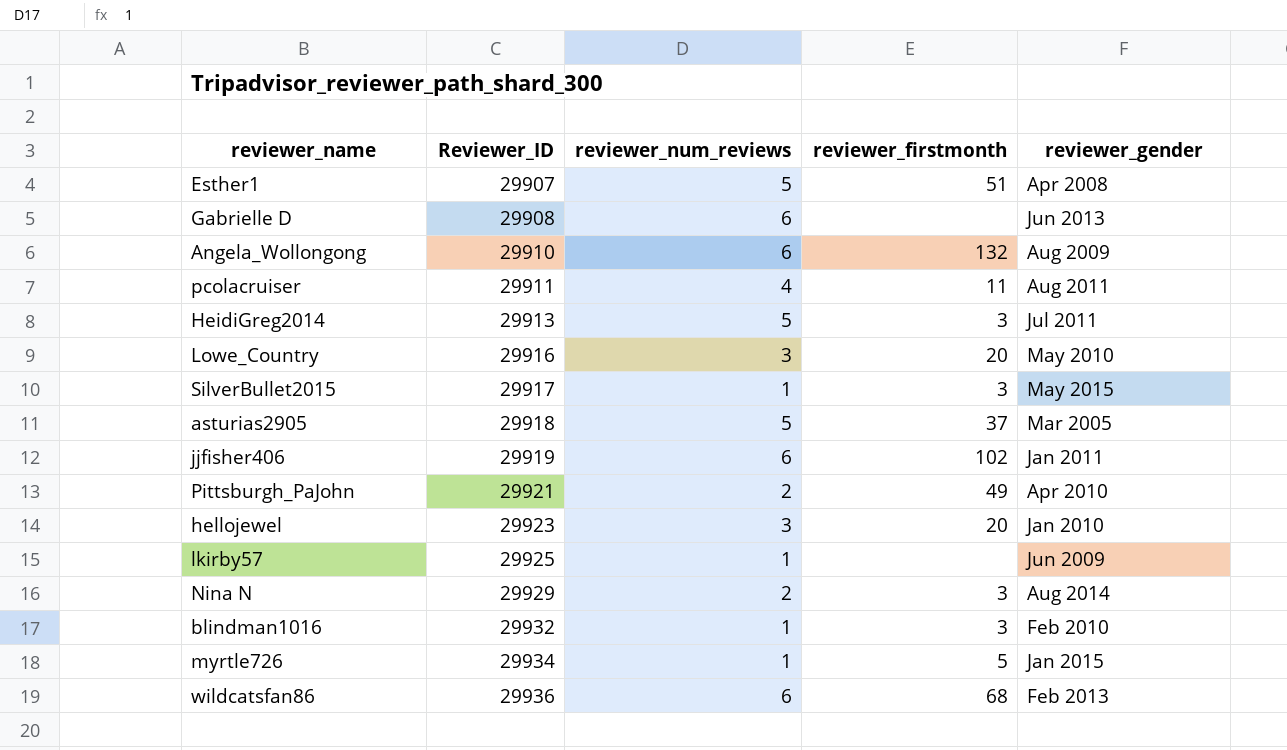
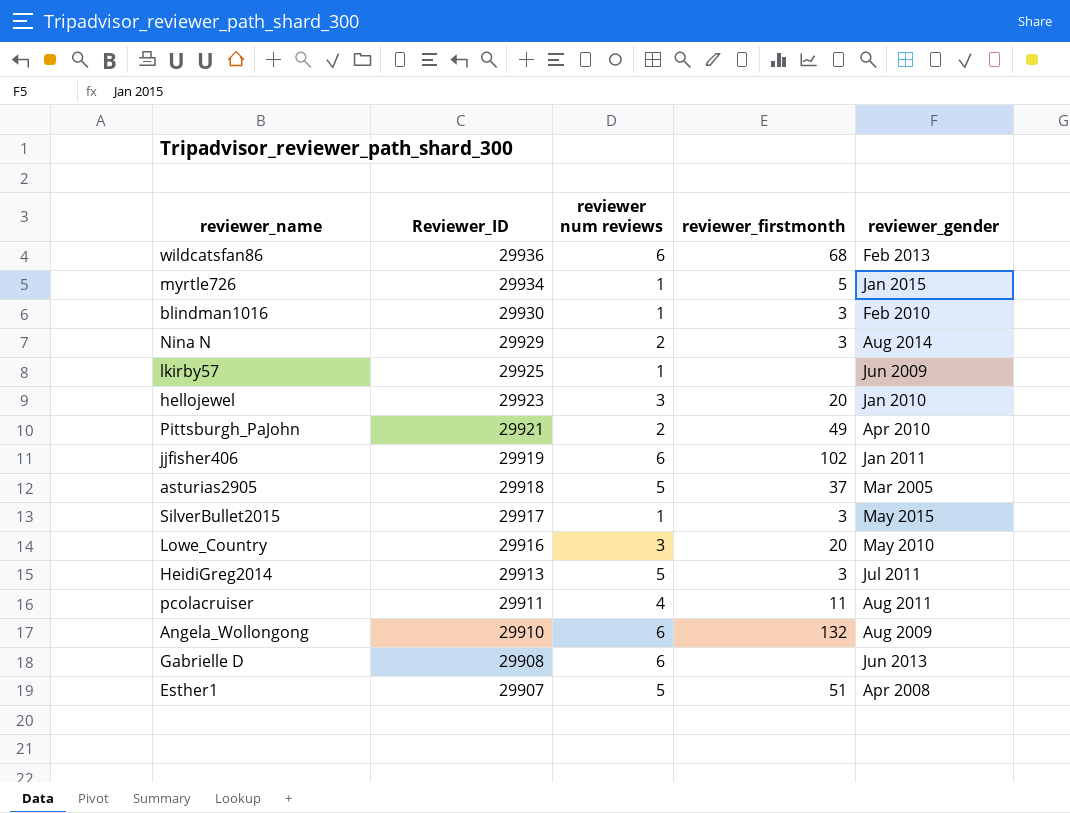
row order: Reviewer_ID ascending -> Reviewer_ID descending
column name: reviewer_num_reviews -> reviewer num reviews
blindman1016 | Reviewer_ID: 29932 -> 29930

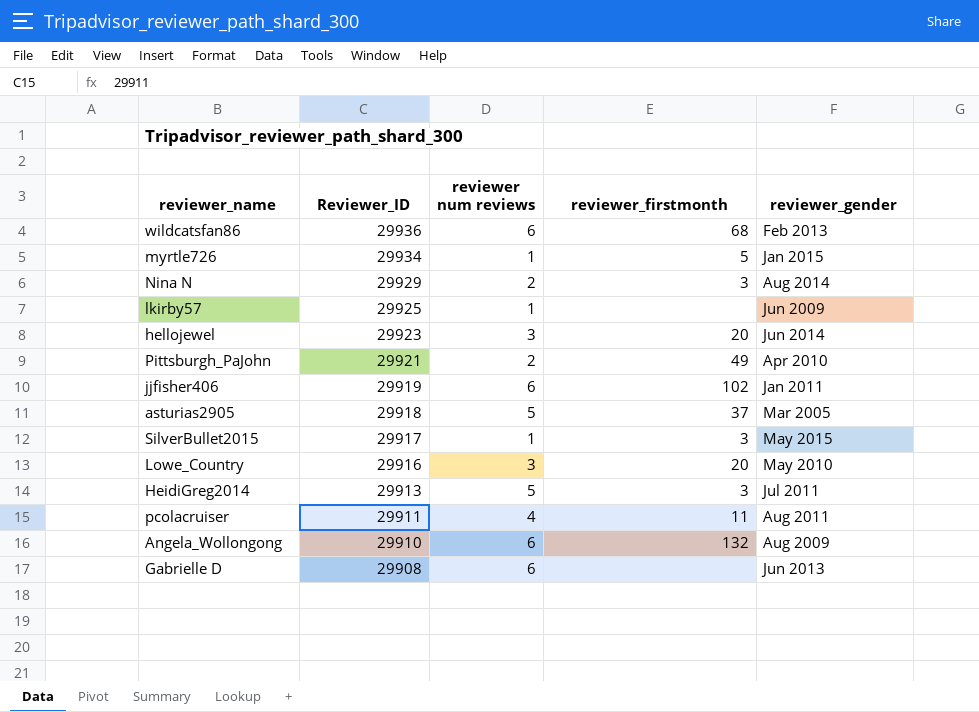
row blindman1016: 29930 | 1 | 3 | Feb 2010 -> none
row Esther1: 29907 | 5 | 51 | Apr 2008 -> none
hellojewel | reviewer_gender: Jan 2010 -> Jun 2014

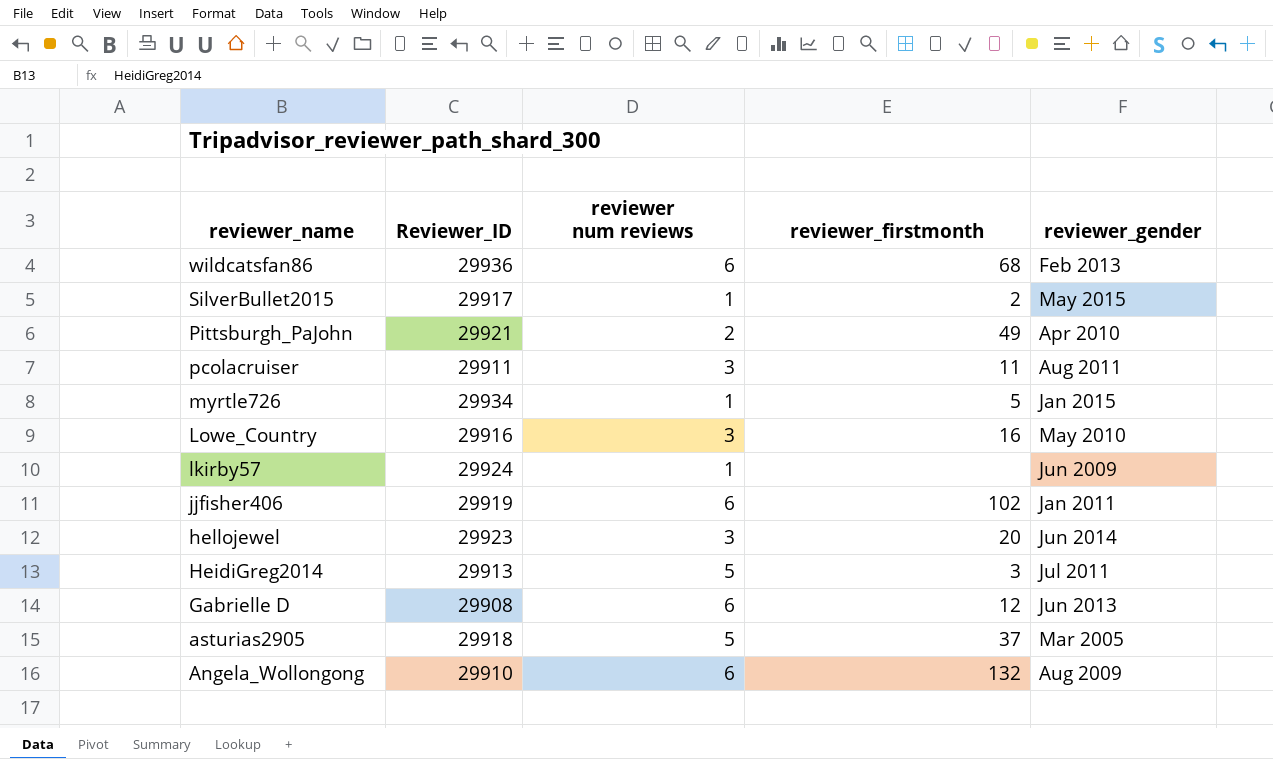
row order: Reviewer_ID descending -> reviewer_name descending
row Nina N: 29929 | 2 | 3 | Aug 2014 -> none
SilverBullet2015 | reviewer_firstmonth: 3 -> 2
pcolacruiser | reviewer num reviews: 4 -> 3
Lowe_Country | reviewer_firstmonth: 20 -> 16
lkirby57 | Reviewer_ID: 29925 -> 29924
Gabrielle D | reviewer_firstmonth: none -> 12

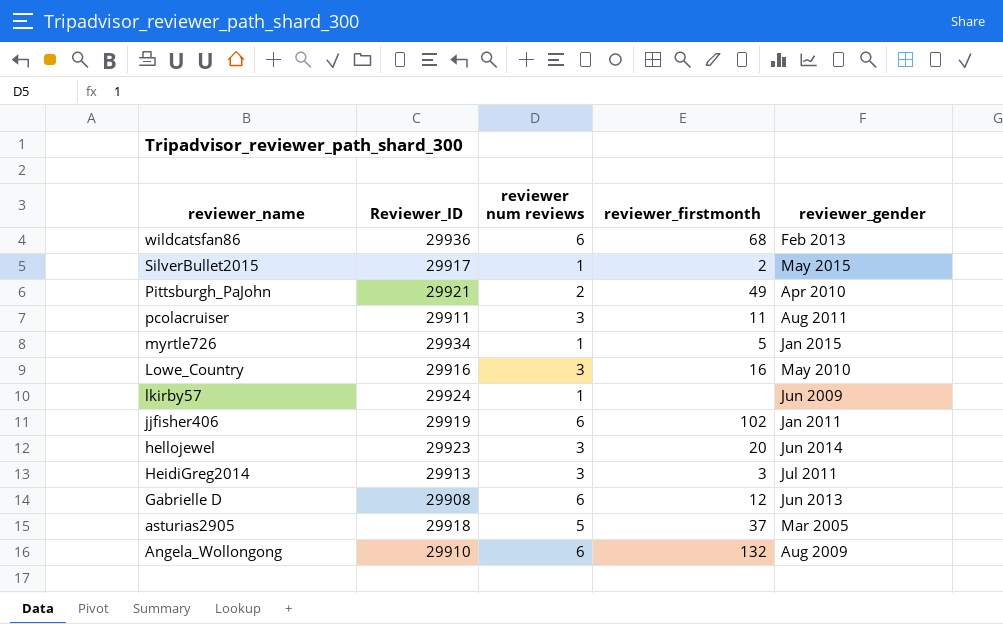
HeidiGreg2014 | reviewer num reviews: 5 -> 3

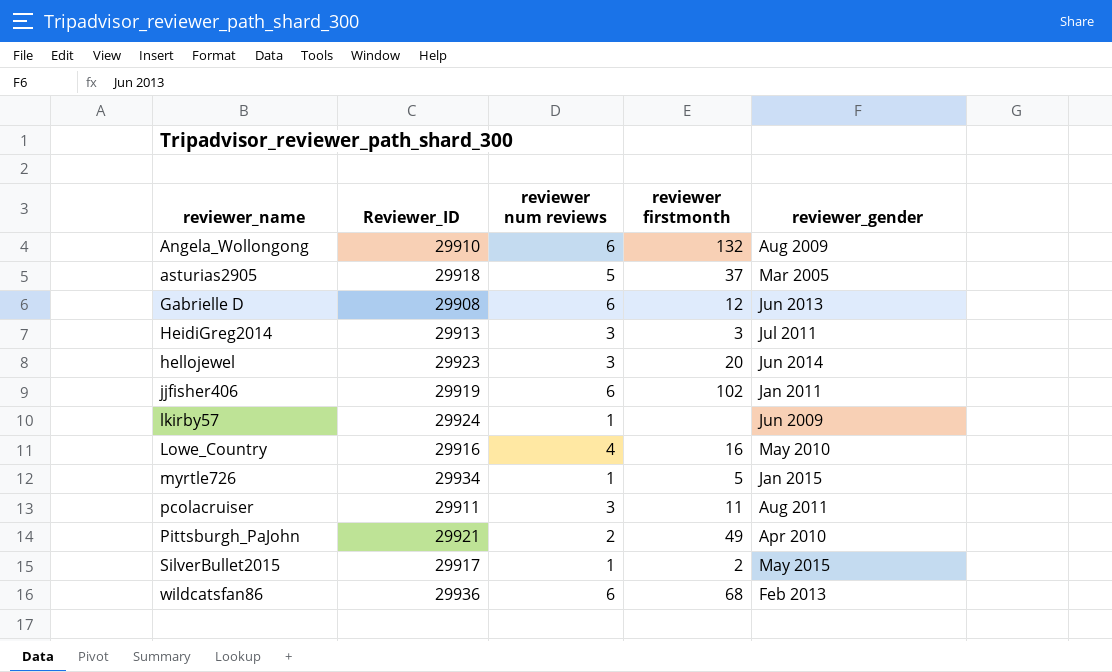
row order: reviewer_name descending -> reviewer_name ascending
column name: reviewer_firstmonth -> reviewer firstmonth
Lowe_Country | reviewer num reviews: 3 -> 4

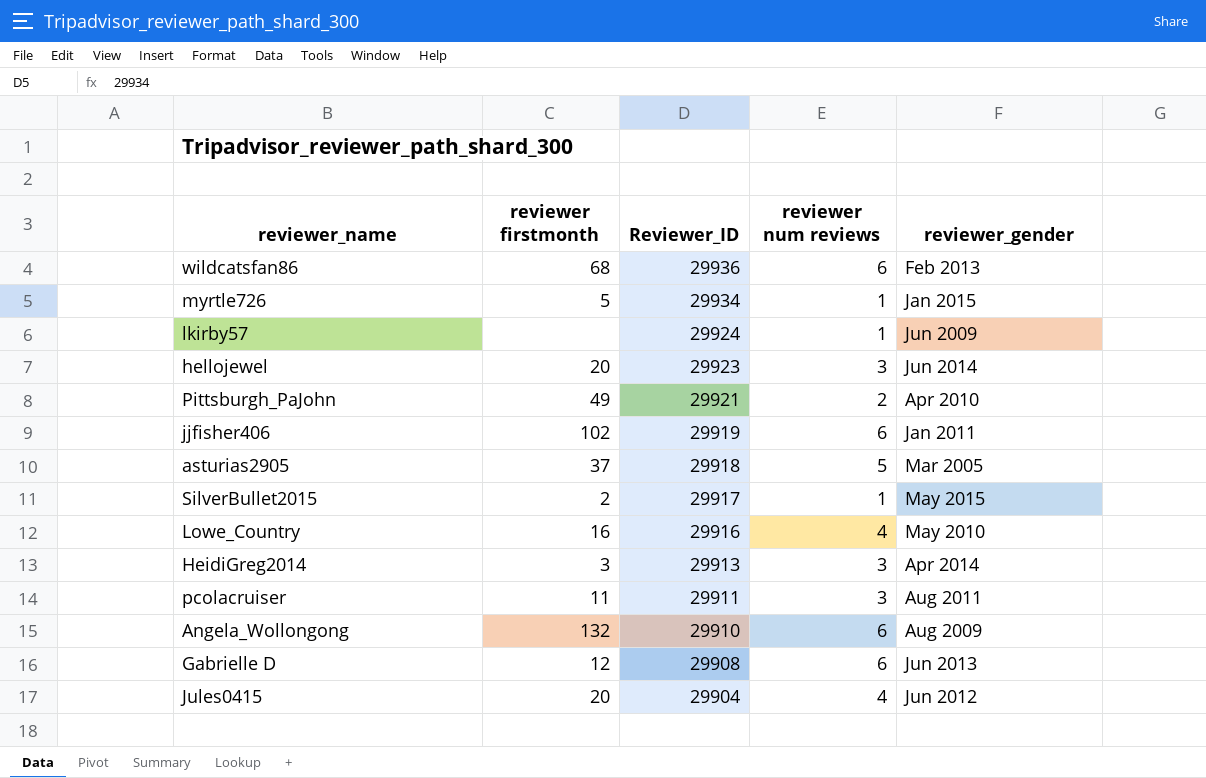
row order: reviewer_name ascending -> Reviewer_ID descending
column reviewer firstmonth | position: 4 -> 2
HeidiGreg2014 | reviewer_gender: Jul 2011 -> Apr 2014
row Jules0415: none -> 20 | 29904 | 4 | Jun 2012

